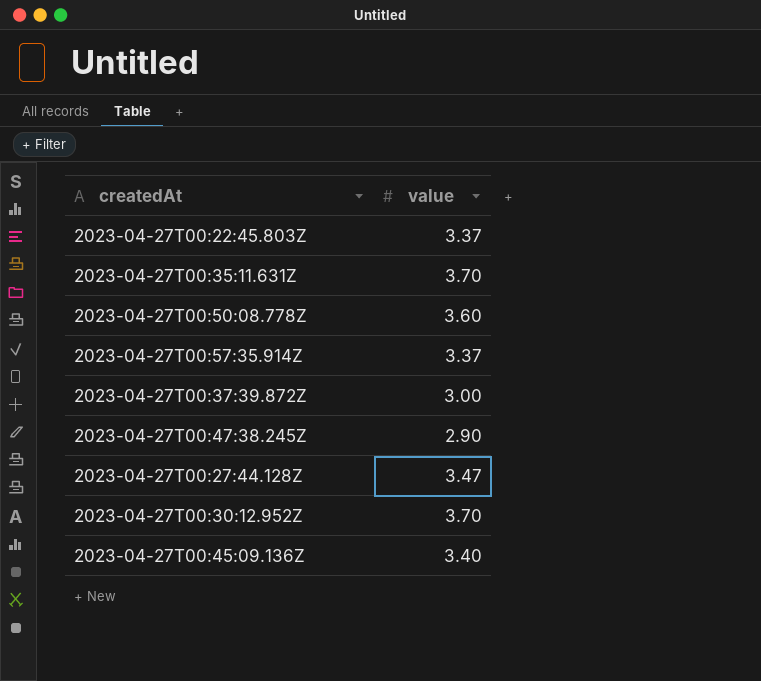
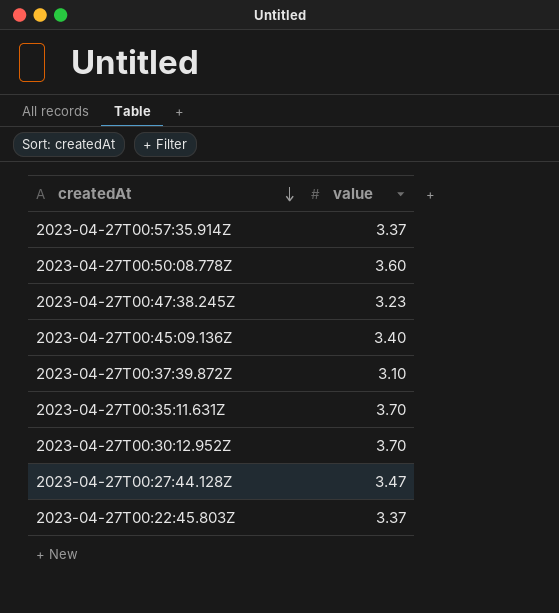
row order: none -> createdAt descending
2023-04-27T00:47:38.245Z | value: 2.90 -> 3.23
2023-04-27T00:37:39.872Z | value: 3.00 -> 3.10

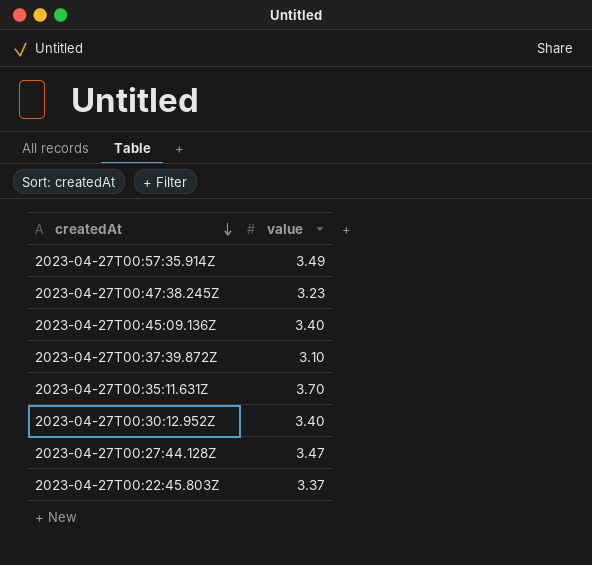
row 2023-04-27T00:50:08.778Z: 3.60 -> none
2023-04-27T00:57:35.914Z | value: 3.37 -> 3.49
2023-04-27T00:30:12.952Z | value: 3.70 -> 3.40

